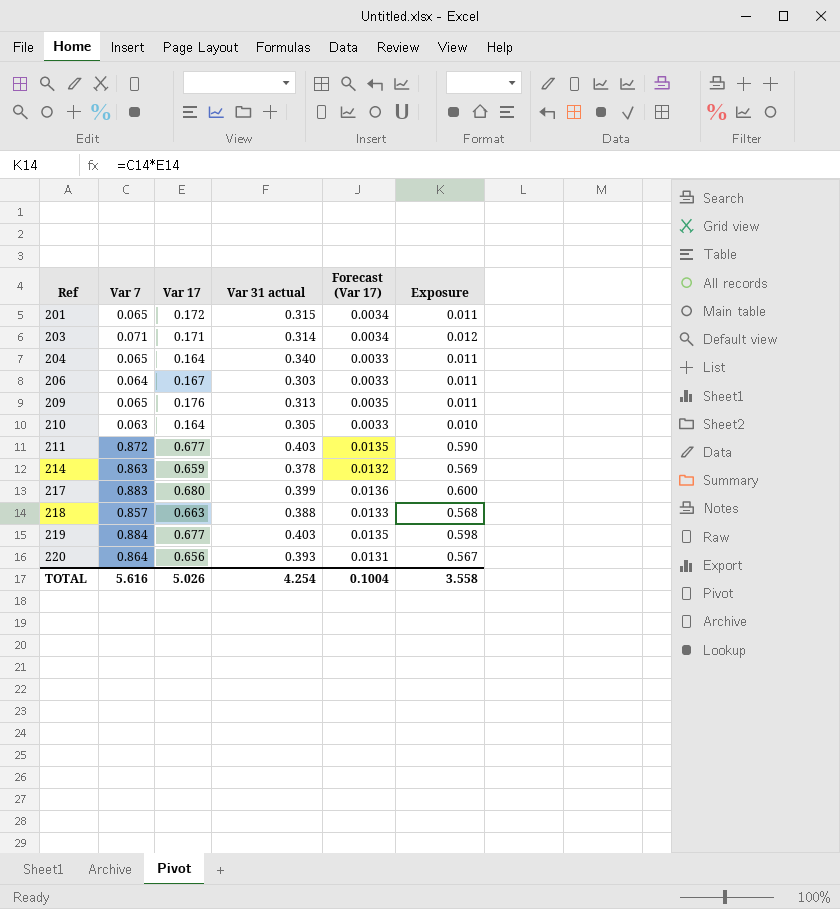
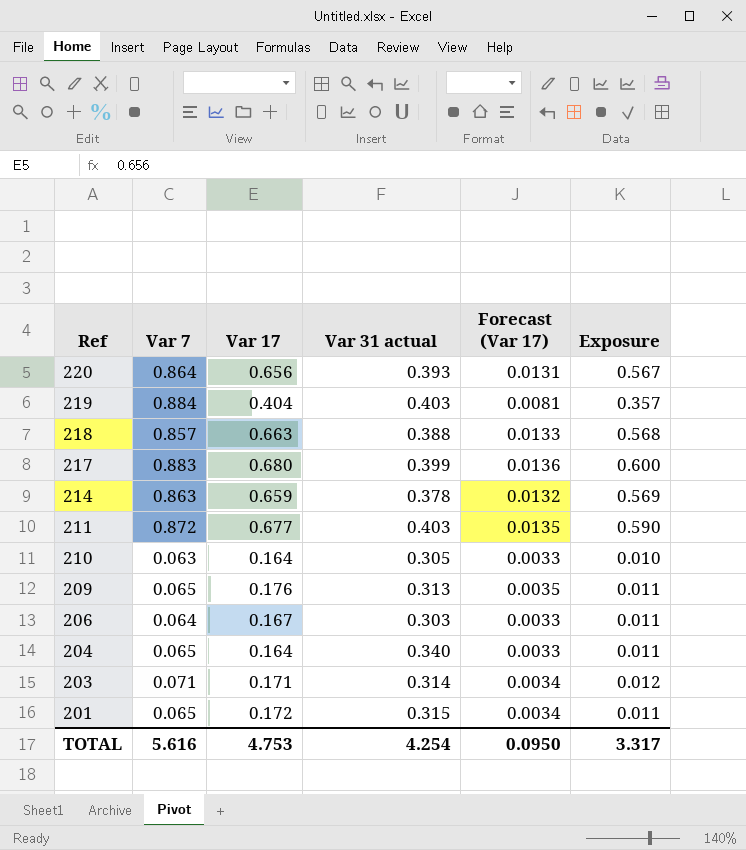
row order: Ref ascending -> Ref descending
219 | Var 17: 0.677 -> 0.404
219 | Forecast (Var 17): 0.0135 -> 0.0081
219 | Exposure: 0.598 -> 0.357
TOTAL | Var 17: 5.026 -> 4.753
TOTAL | Forecast (Var 17): 0.1004 -> 0.0950
TOTAL | Exposure: 3.558 -> 3.317

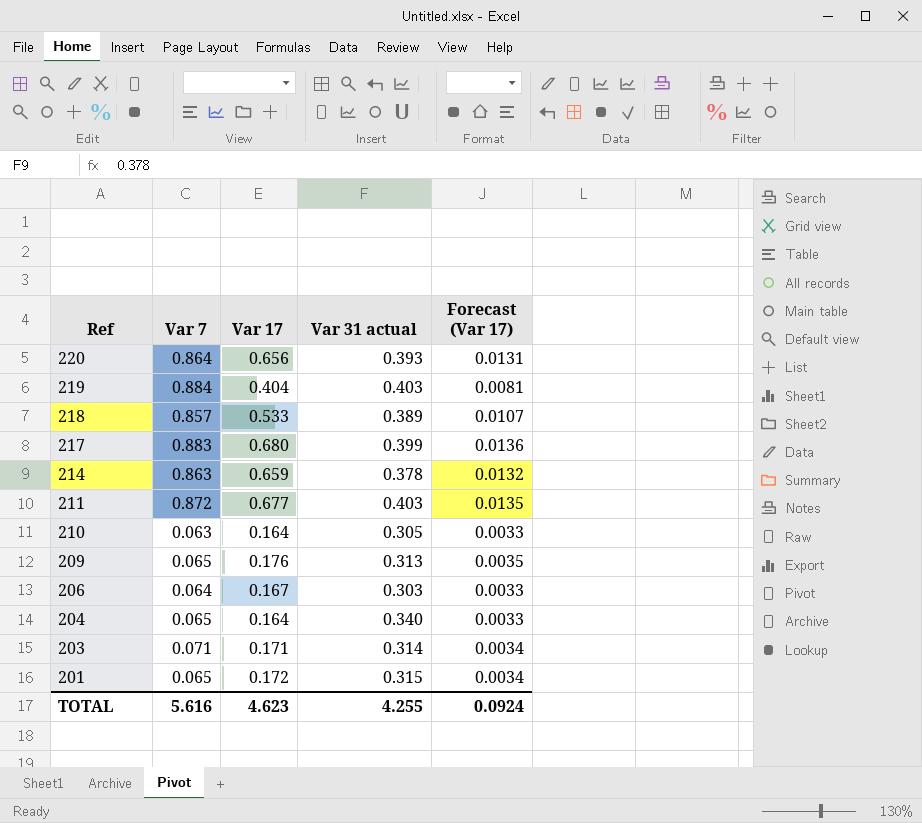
column Exposure | formula: [Var 7] * [Var 17] -> none
218 | Var 17: 0.663 -> 0.533
218 | Var 31 actual: 0.388 -> 0.389
218 | Forecast (Var 17): 0.0133 -> 0.0107
TOTAL | Var 17: 4.753 -> 4.623
TOTAL | Var 31 actual: 4.254 -> 4.255
TOTAL | Forecast (Var 17): 0.0950 -> 0.0924

